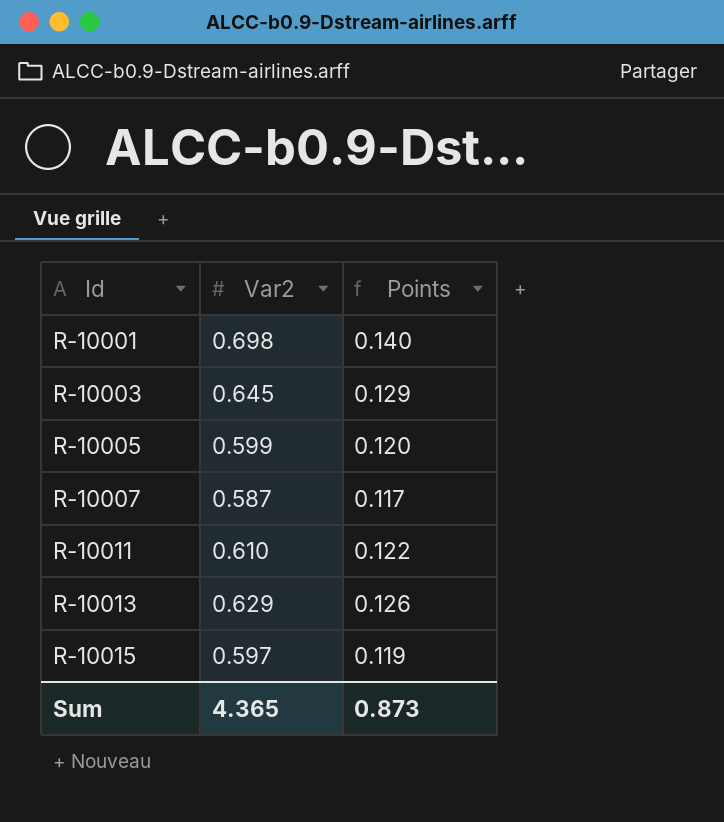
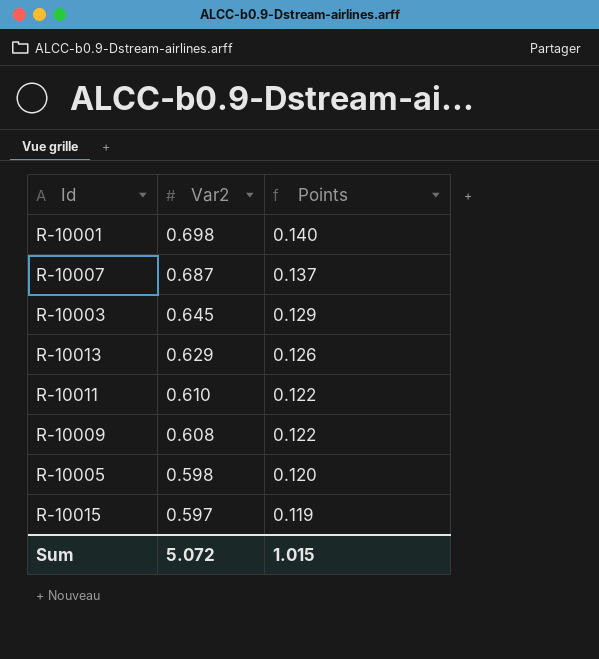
row order: Id ascending -> Var2 descending
R-10007 | Var2: 0.587 -> 0.687
R-10007 | Points: 0.117 -> 0.137
row R-10009: none -> 0.608 | 0.122
R-10005 | Var2: 0.599 -> 0.598
Sum | Var2: 4.365 -> 5.072
Sum | Points: 0.873 -> 1.015

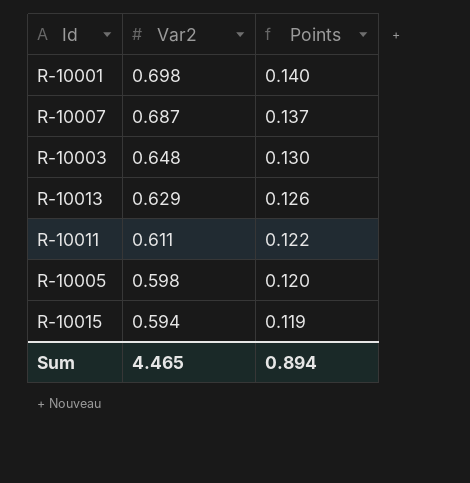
row R-10009: 0.608 | 0.122 -> none
R-10003 | Var2: 0.645 -> 0.648
R-10003 | Points: 0.129 -> 0.130
R-10011 | Var2: 0.610 -> 0.611
R-10015 | Var2: 0.597 -> 0.594
Sum | Var2: 5.072 -> 4.465
Sum | Points: 1.015 -> 0.894

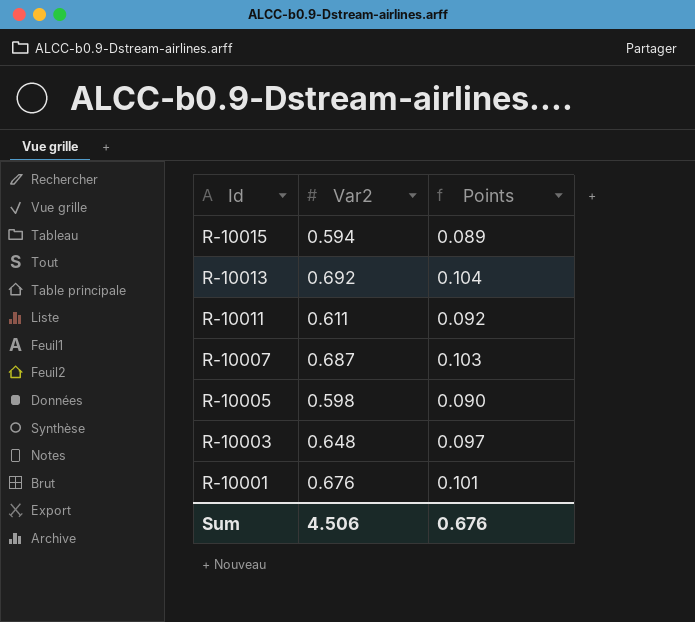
row order: Var2 descending -> Id descending
column Points | formula: [Var2] * 0.2 -> [Var2] * 0.15
R-10013 | Var2: 0.629 -> 0.692
R-10001 | Var2: 0.698 -> 0.676
Sum | Var2: 4.465 -> 4.506
Sum | Points: 0.894 -> 0.676

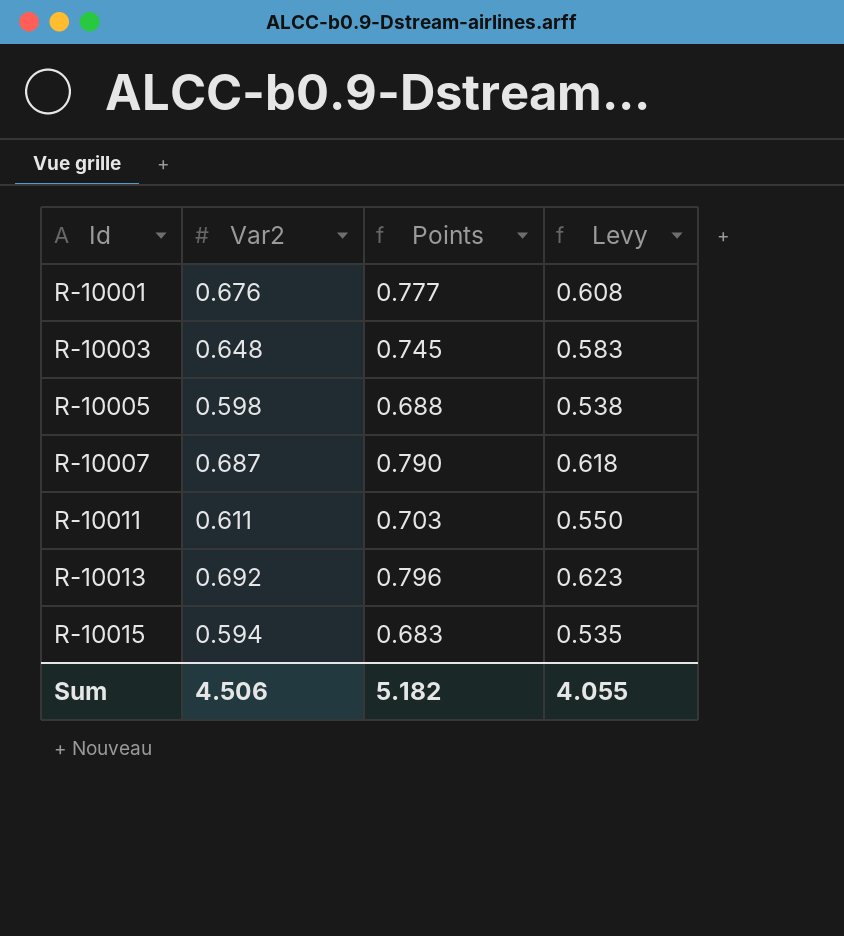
row order: Id descending -> Id ascending
column Points | formula: [Var2] * 0.15 -> [Var2] * 1.15
column Levy | formula: none -> [Var2] * 0.9
Sum | Points: 0.676 -> 5.182

